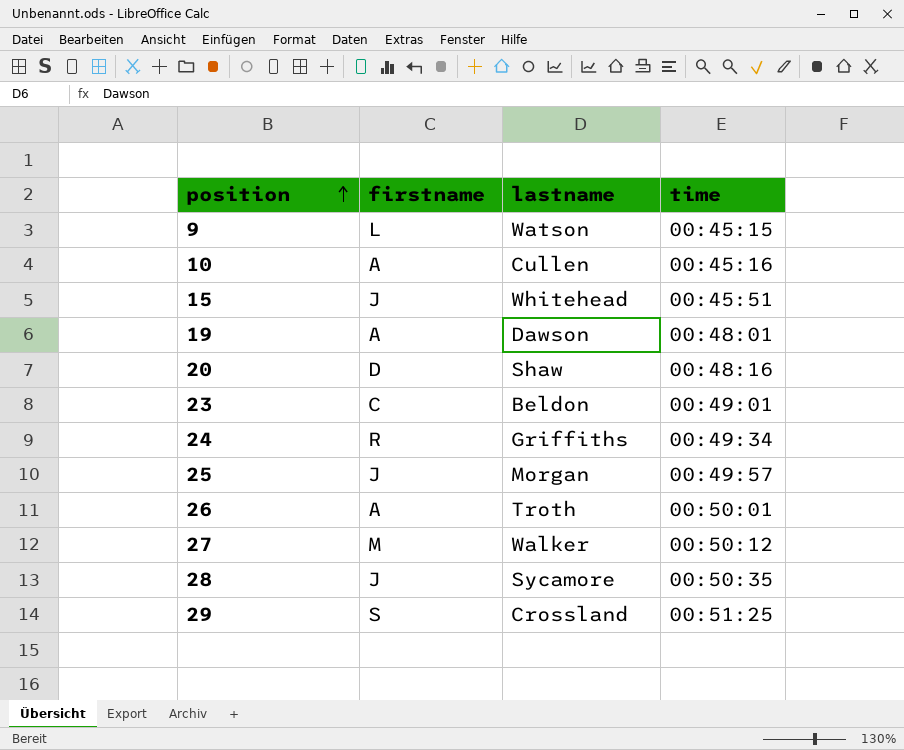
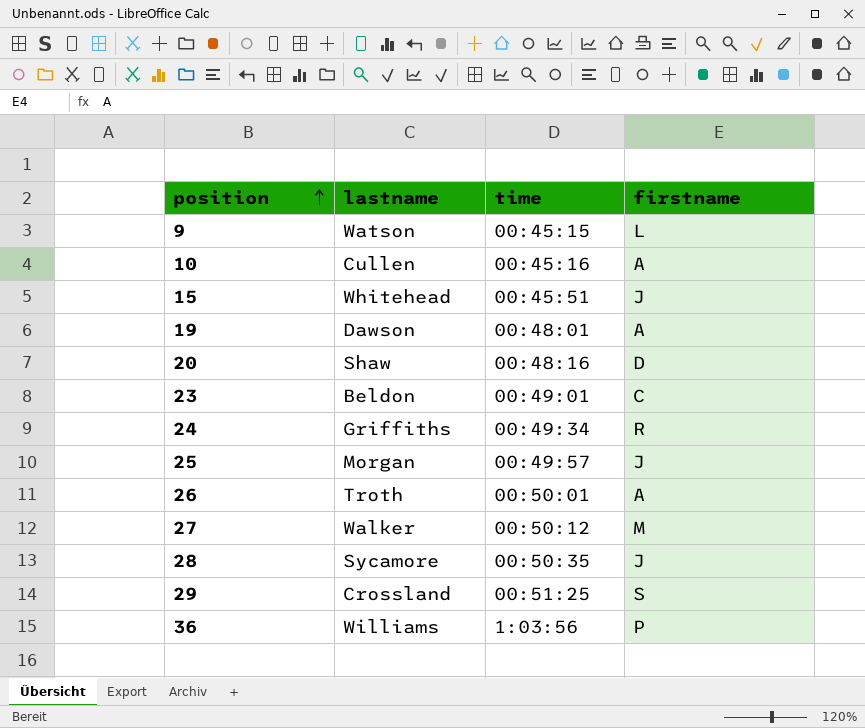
column firstname | position: 2 -> 4
row 36: none -> Williams | 1:03:56 | P

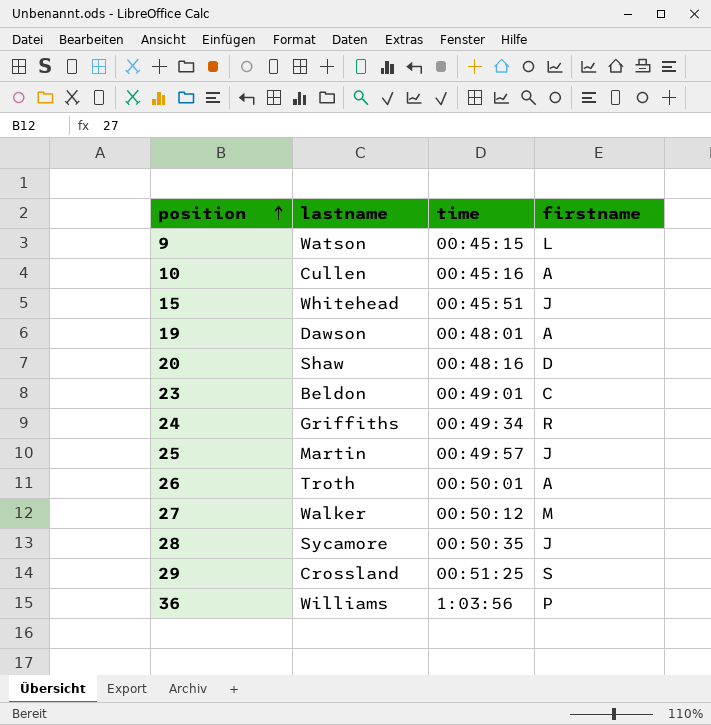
25 | lastname: Morgan -> Martin

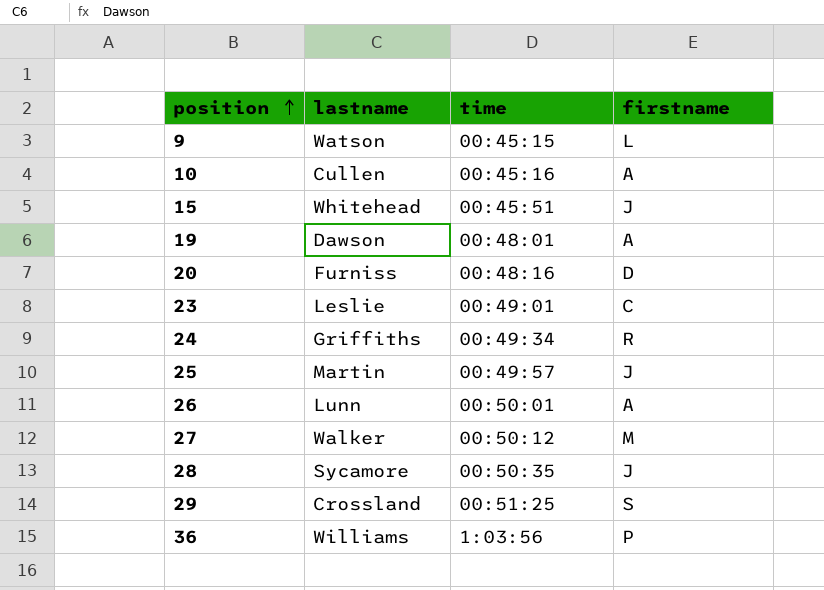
20 | lastname: Shaw -> Furniss
23 | lastname: Beldon -> Leslie
26 | lastname: Troth -> Lunn

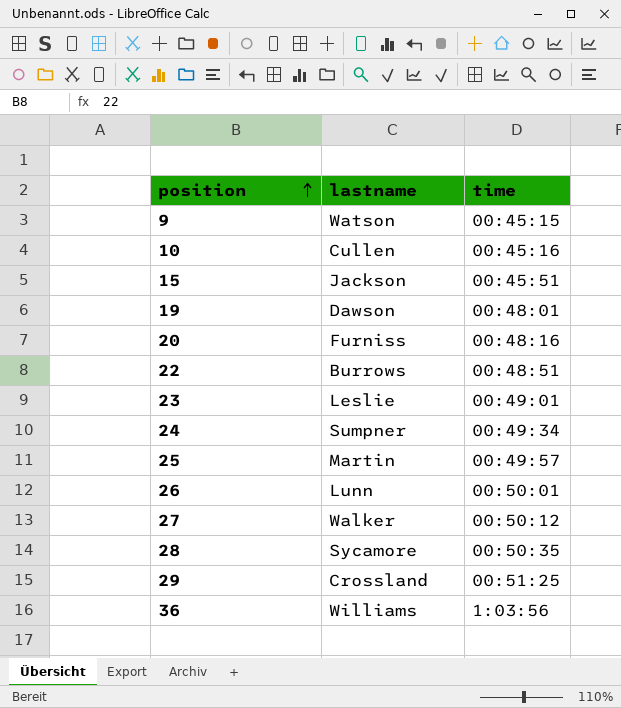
column firstname | position: 4 -> none
15 | lastname: Whitehead -> Jackson
row 22: none -> Burrows | 00:48:51
24 | lastname: Griffiths -> Sumpner

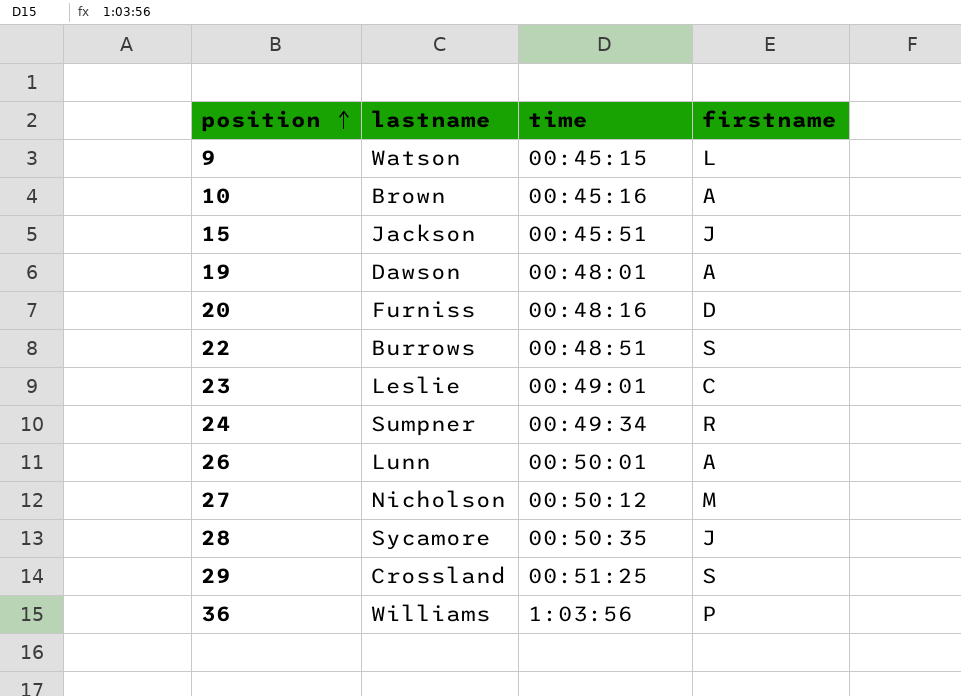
column firstname | position: none -> 4
row 25: Martin | 00:49:57 -> none
10 | lastname: Cullen -> Brown
27 | lastname: Walker -> Nicholson

